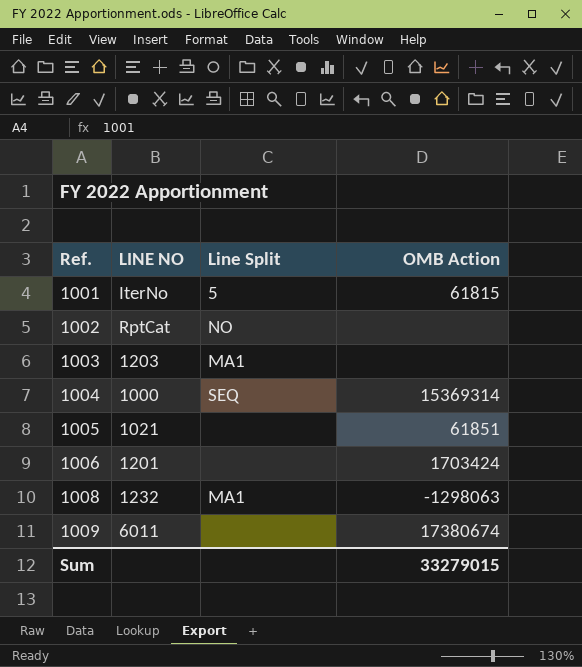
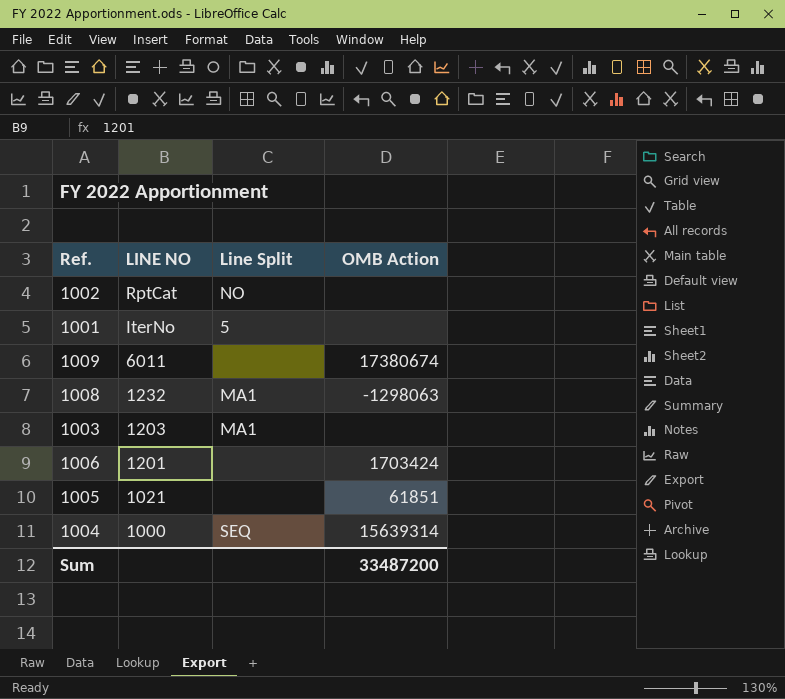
row order: Ref. ascending -> LINE NO descending
1001 | OMB Action: 61815 -> none
1004 | OMB Action: 15369314 -> 15639314
Sum | OMB Action: 33279015 -> 33487200

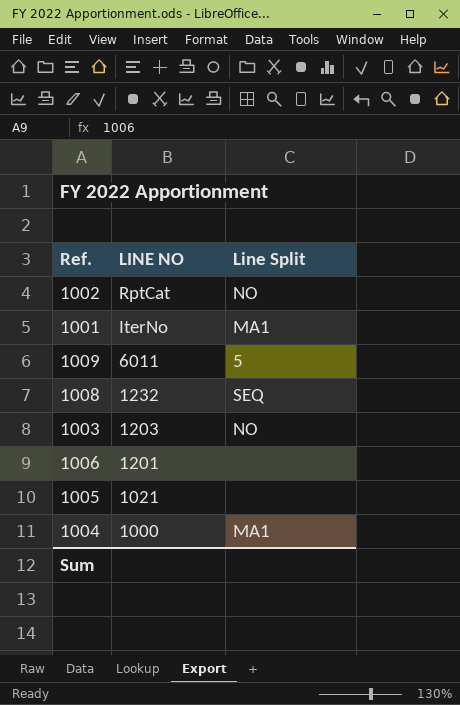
column OMB Action | position: 4 -> none
1001 | Line Split: 5 -> MA1
1009 | Line Split: none -> 5
1008 | Line Split: MA1 -> SEQ
1003 | Line Split: MA1 -> NO
1004 | Line Split: SEQ -> MA1

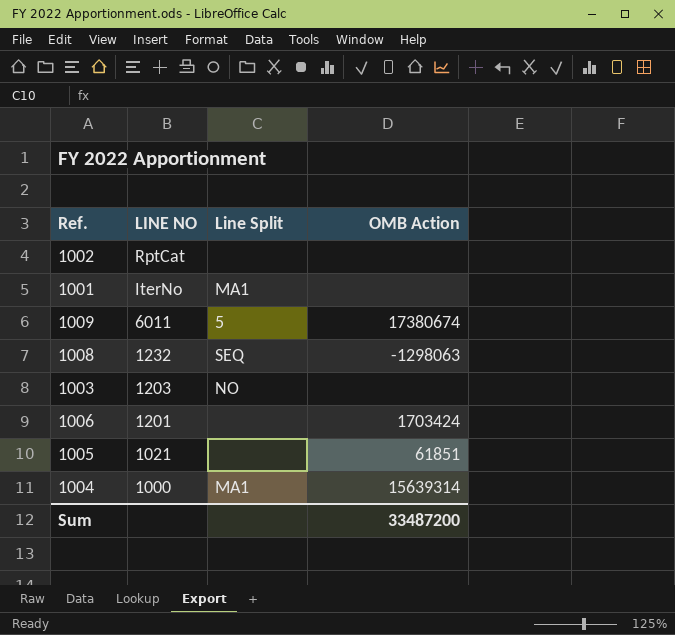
column OMB Action | position: none -> 4
1002 | Line Split: NO -> none

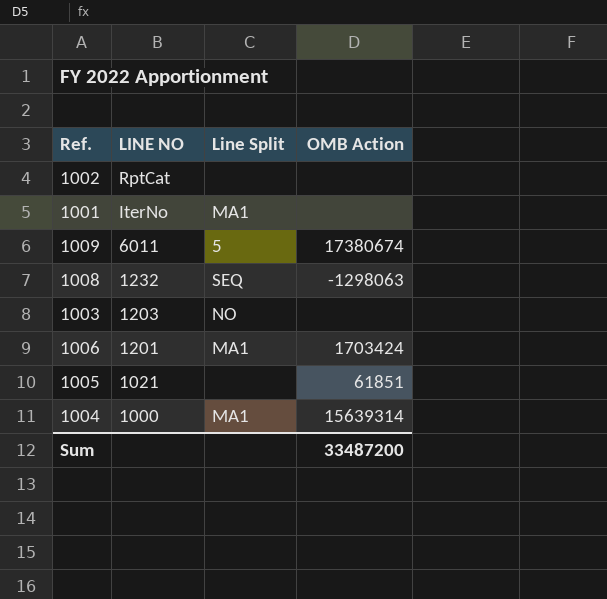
1006 | Line Split: none -> MA1

